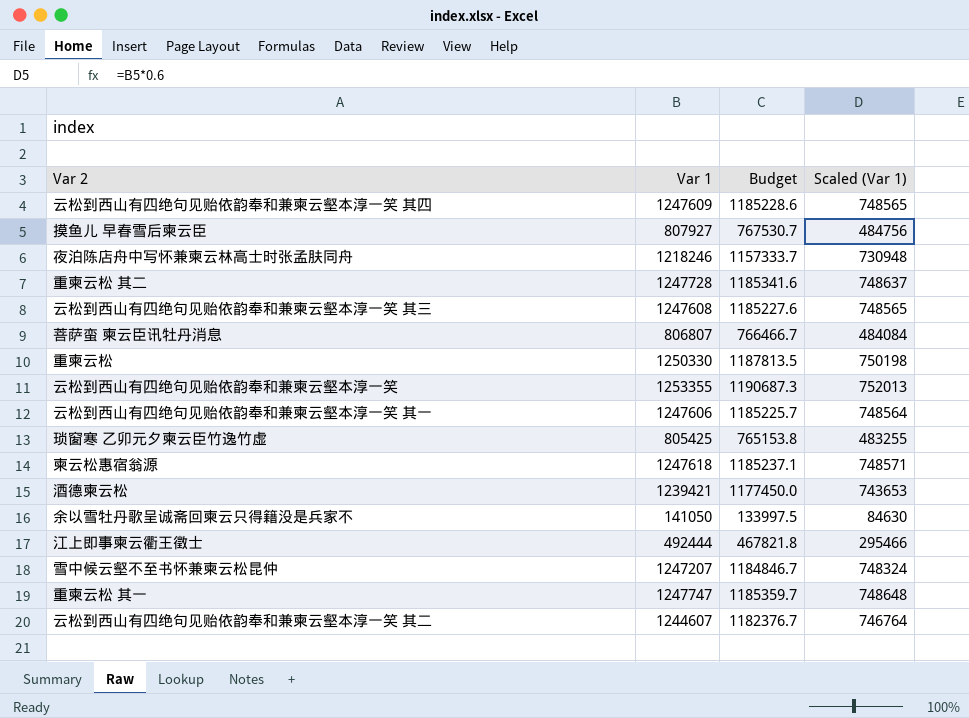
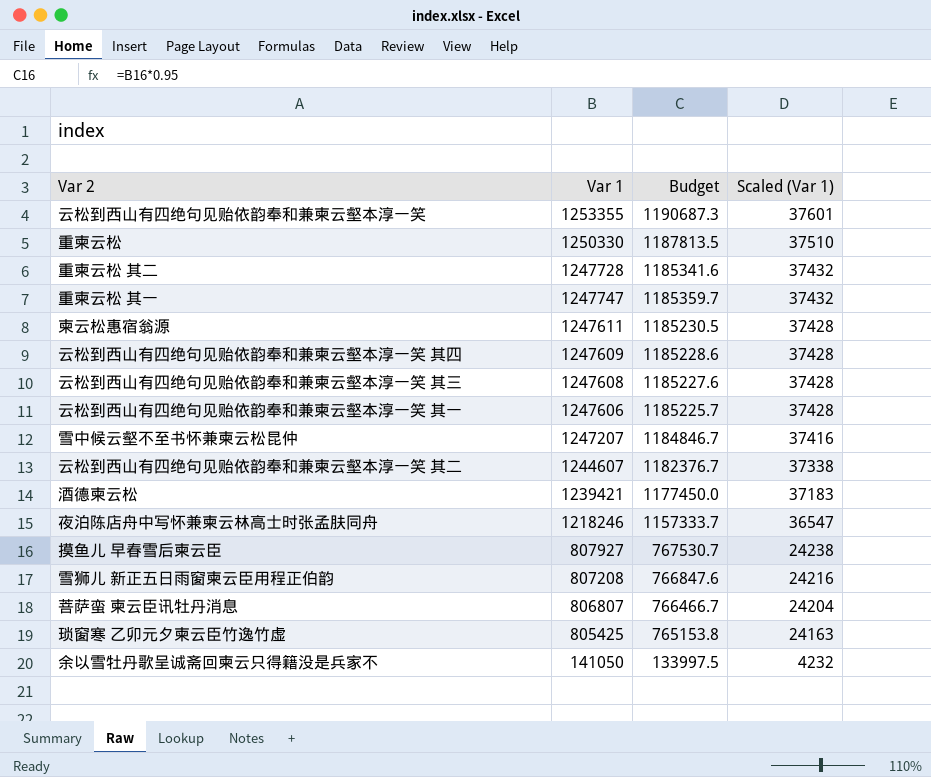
row order: none -> Scaled (Var 1) descending
column Scaled (Var 1) | formula: [Var 1] * 0.6 -> [Var 1] * 0.03
row 江上即事柬云衢王徵士: 492444 | 467821.8 | 295466 -> none
柬云松惠宿翁源 | Var 1: 1247618 -> 1247611
柬云松惠宿翁源 | Budget: 1185237.1 -> 1185230.5
row 雪狮儿 新正五日雨窗柬云臣用程正伯韵: none -> 807208 | 766847.6 | 24216

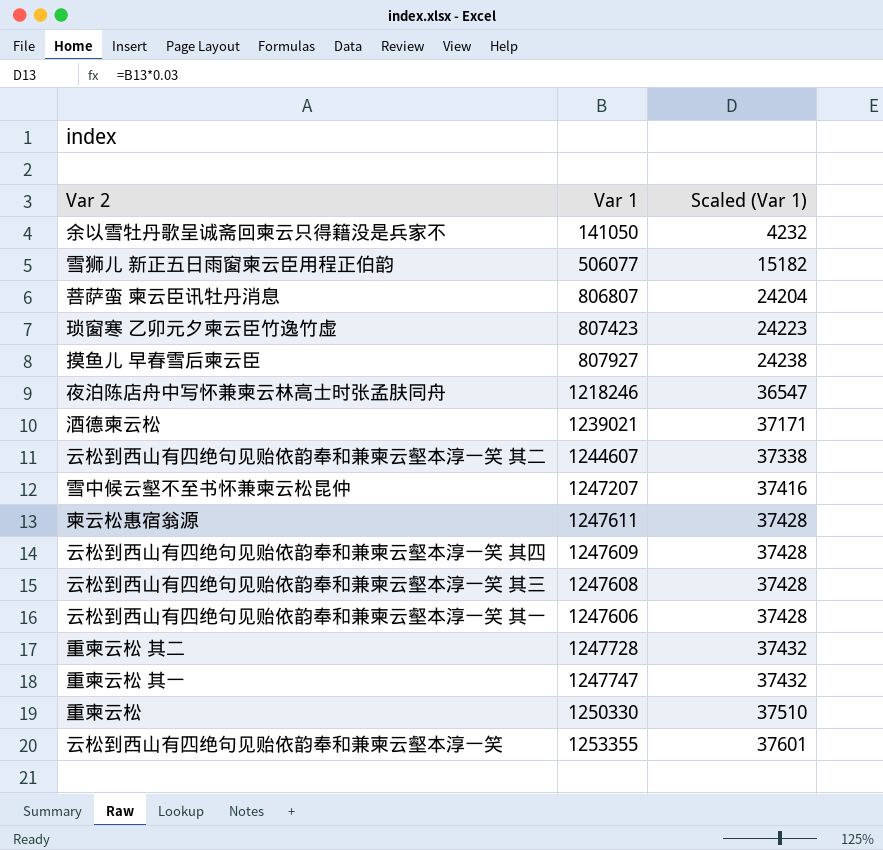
row order: Scaled (Var 1) descending -> Scaled (Var 1) ascending
column Budget | formula: [Var 1] * 0.95 -> none
雪狮儿 新正五日雨窗柬云臣用程正伯韵 | Var 1: 807208 -> 506077
雪狮儿 新正五日雨窗柬云臣用程正伯韵 | Scaled (Var 1): 24216 -> 15182
琐窗寒 乙卯元夕柬云臣竹逸竹虚 | Var 1: 805425 -> 807423
琐窗寒 乙卯元夕柬云臣竹逸竹虚 | Scaled (Var 1): 24163 -> 24223
酒德柬云松 | Var 1: 1239421 -> 1239021
酒德柬云松 | Scaled (Var 1): 37183 -> 37171

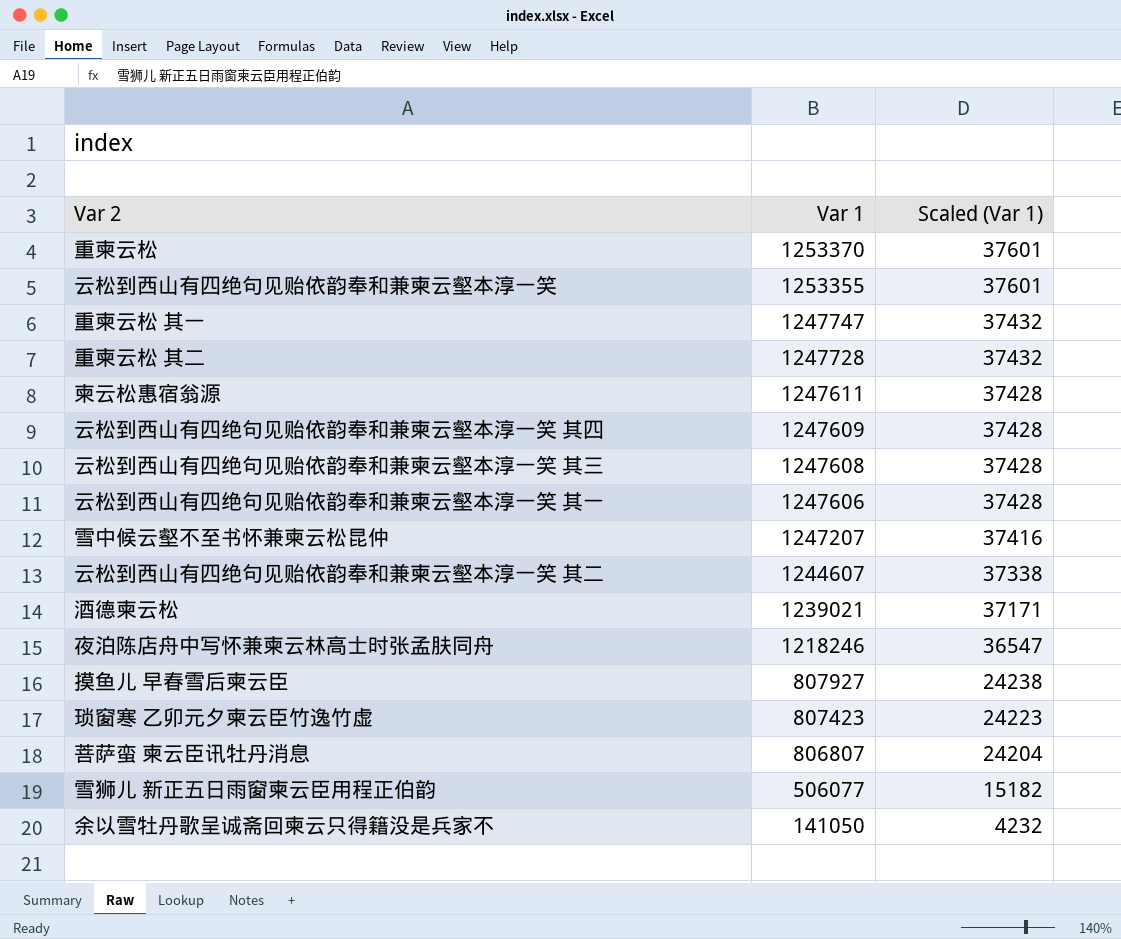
row order: Scaled (Var 1) ascending -> Var 1 descending
重柬云松 | Var 1: 1250330 -> 1253370
重柬云松 | Scaled (Var 1): 37510 -> 37601

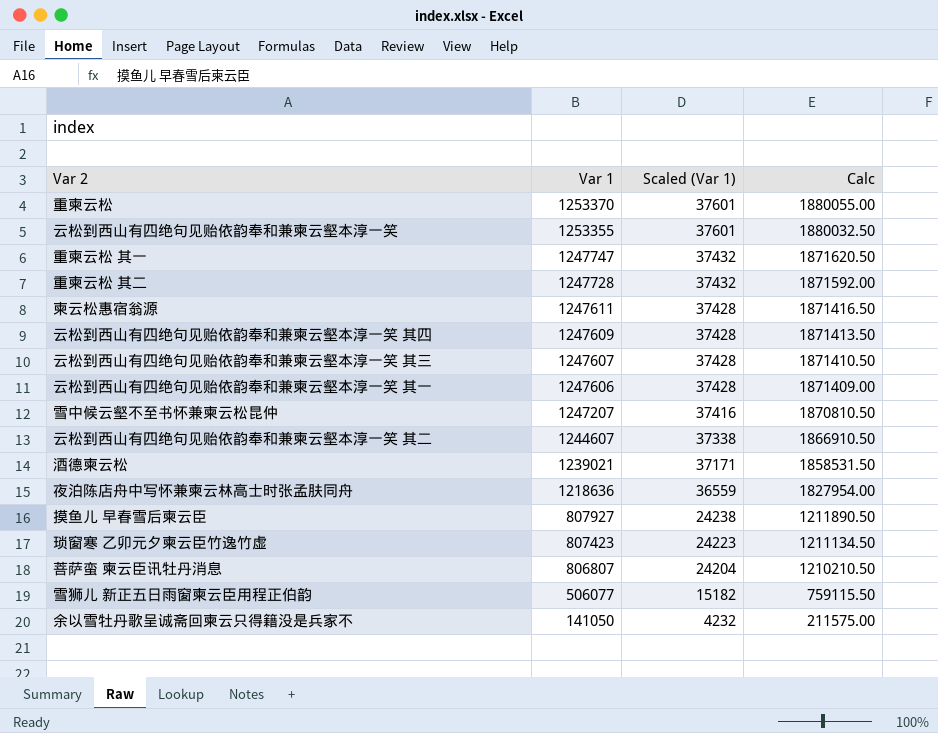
column Calc | formula: none -> [Var 1] * 1.5
云松到西山有四绝句见贻依韵奉和兼柬云壑本淳一笑 其三 | Var 1: 1247608 -> 1247607
夜泊陈店舟中写怀兼柬云林高士时张孟肤同舟 | Var 1: 1218246 -> 1218636
夜泊陈店舟中写怀兼柬云林高士时张孟肤同舟 | Scaled (Var 1): 36547 -> 36559

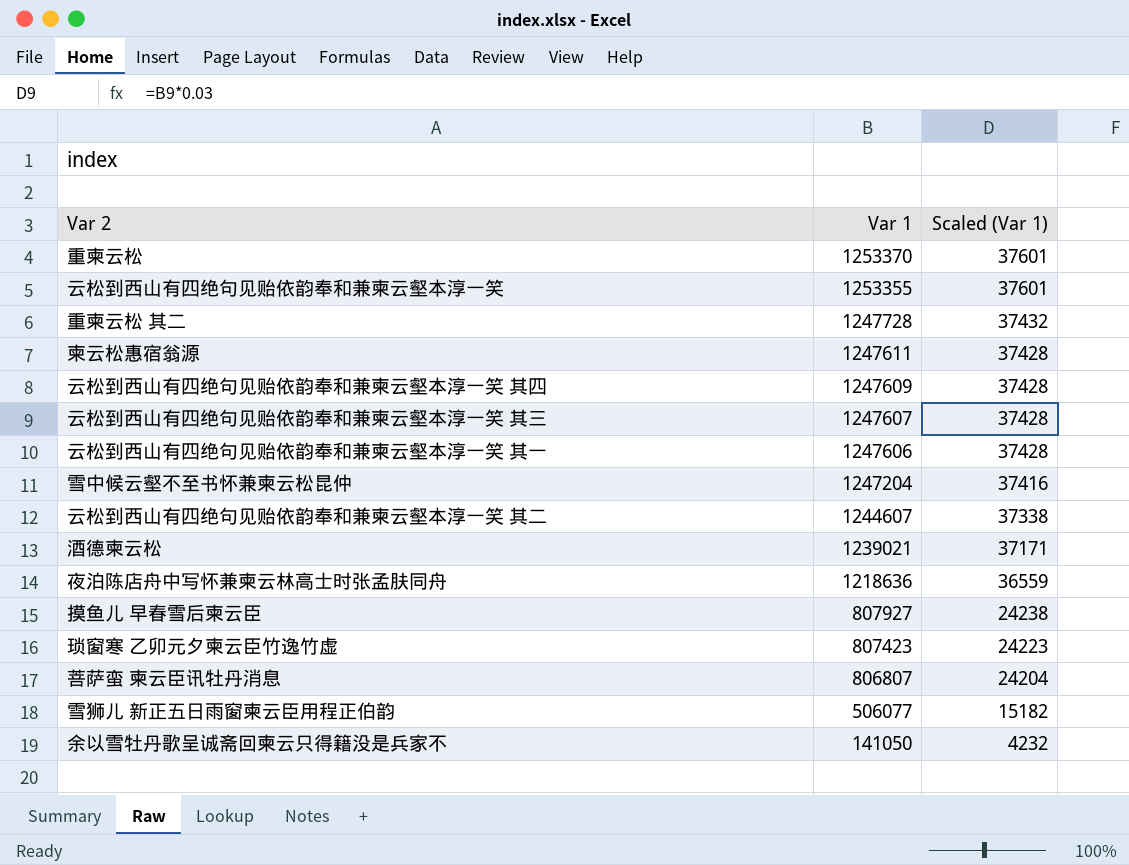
column Calc | formula: [Var 1] * 1.5 -> none
row 重柬云松 其一: 1247747 | 37432 | 1871620.50 -> none
雪中候云壑不至书怀兼柬云松昆仲 | Var 1: 1247207 -> 1247204

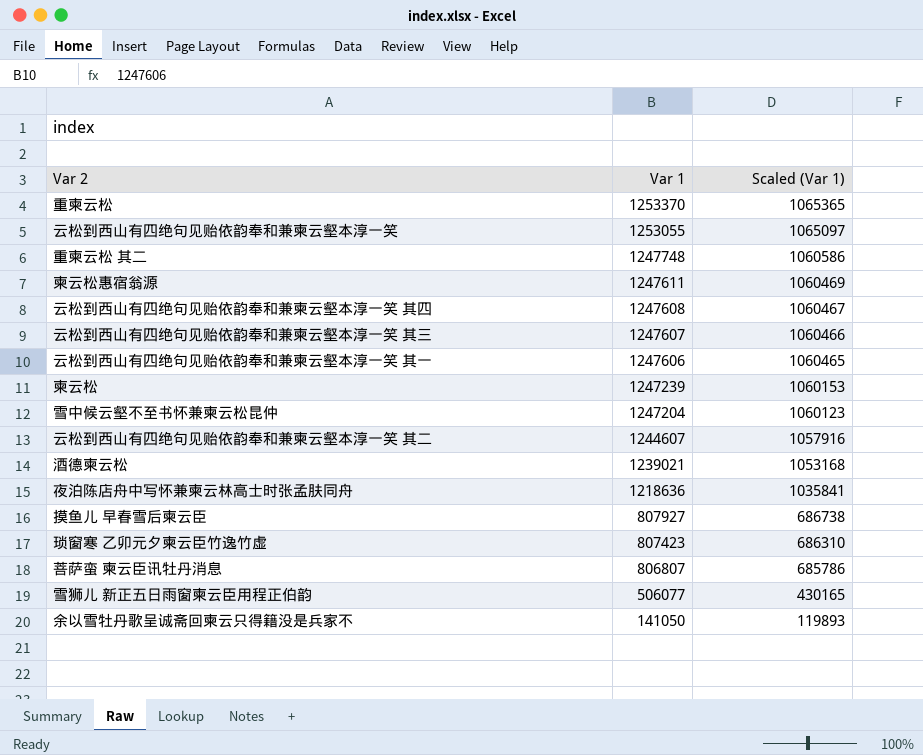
column Scaled (Var 1) | formula: [Var 1] * 0.03 -> [Var 1] * 0.85
云松到西山有四绝句见贻依韵奉和兼柬云壑本淳一笑 | Var 1: 1253355 -> 1253055
重柬云松 其二 | Var 1: 1247728 -> 1247748
云松到西山有四绝句见贻依韵奉和兼柬云壑本淳一笑 其四 | Var 1: 1247609 -> 1247608
row 柬云松: none -> 1247239 | 1060153

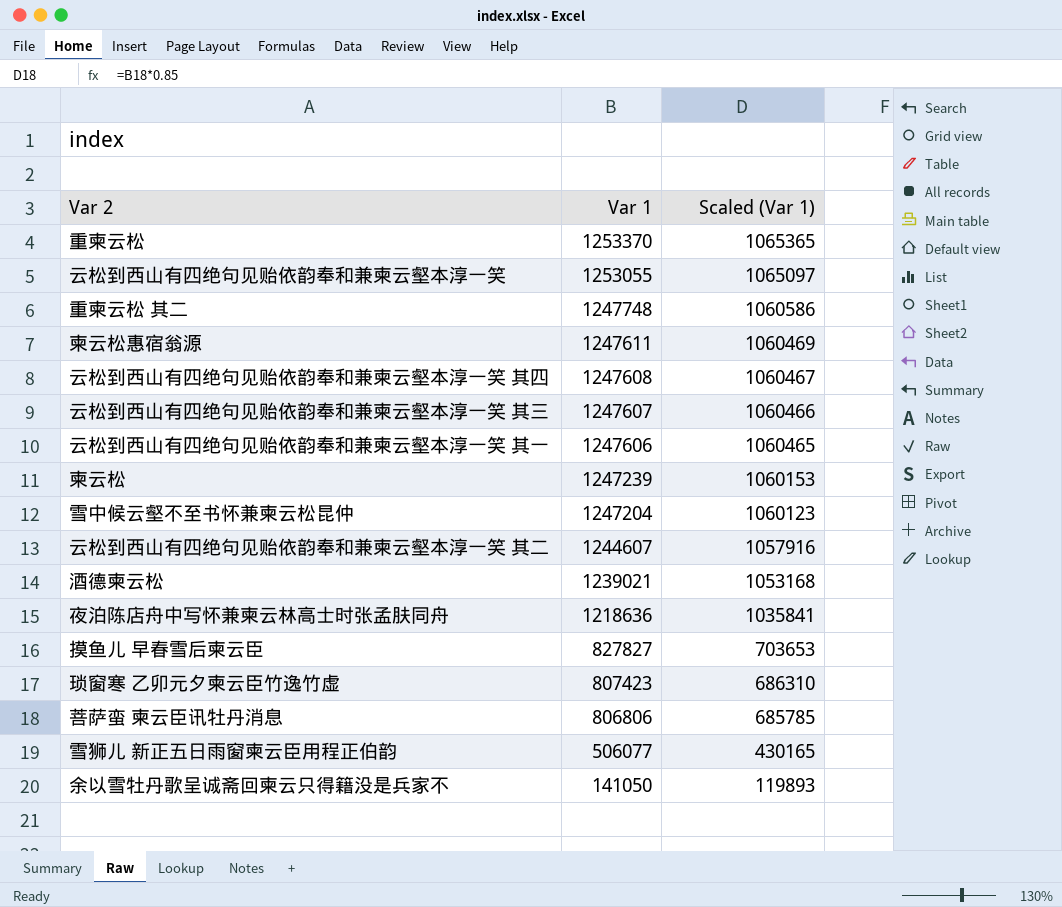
摸鱼儿 早春雪后柬云臣 | Var 1: 807927 -> 827827
摸鱼儿 早春雪后柬云臣 | Scaled (Var 1): 686738 -> 703653
菩萨蛮 柬云臣讯牡丹消息 | Var 1: 806807 -> 806806
菩萨蛮 柬云臣讯牡丹消息 | Scaled (Var 1): 685786 -> 685785

